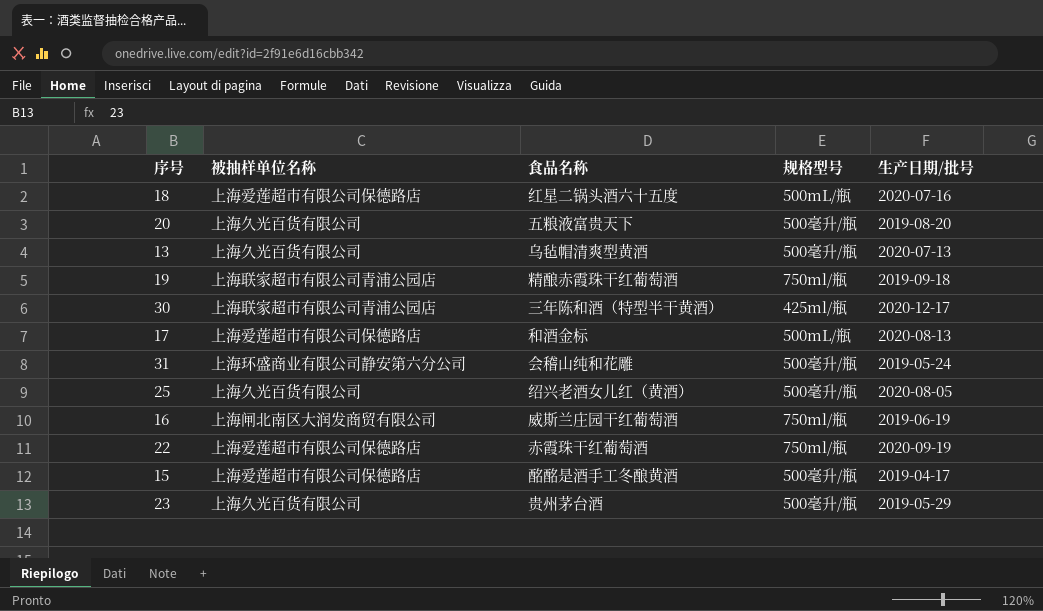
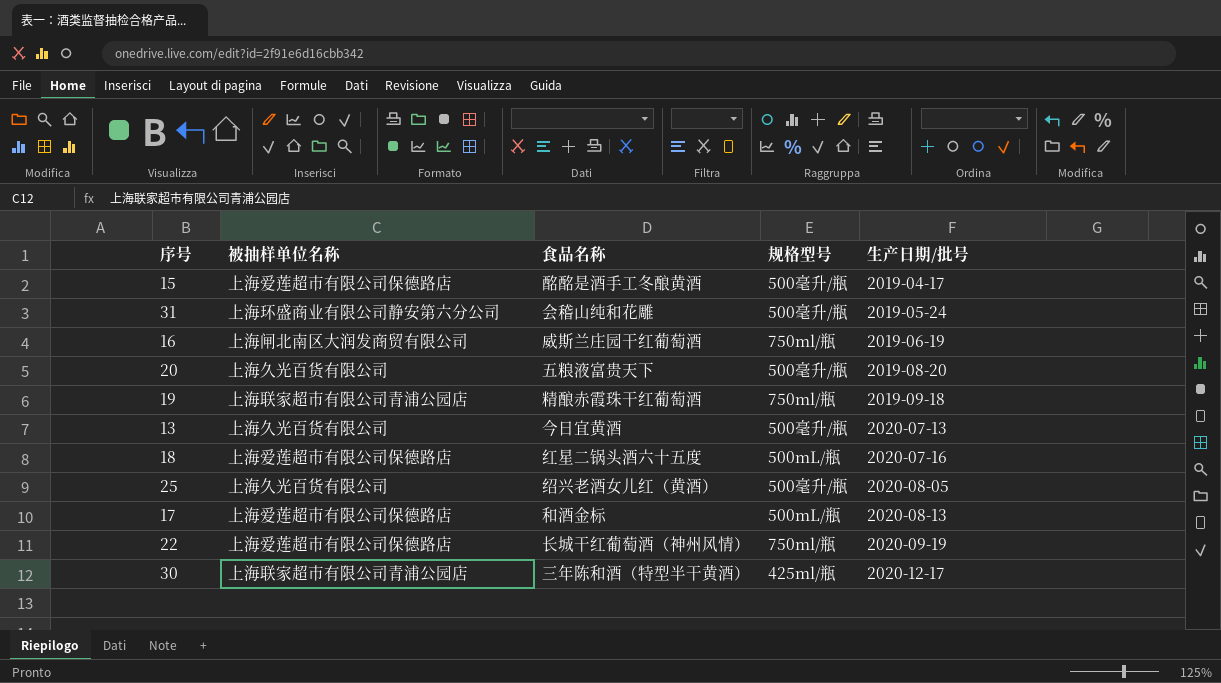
row order: none -> 生产日期/批号 ascending
row 23: 上海久光百货有限公司 | 贵州茅台酒 | 500毫升/瓶 | 2019-05-29 -> none
13 | 食品名称: 乌毡帽清爽型黄酒 -> 今日宜黄酒
22 | 食品名称: 赤霞珠干红葡萄酒 -> 长城干红葡萄酒（神州风情）

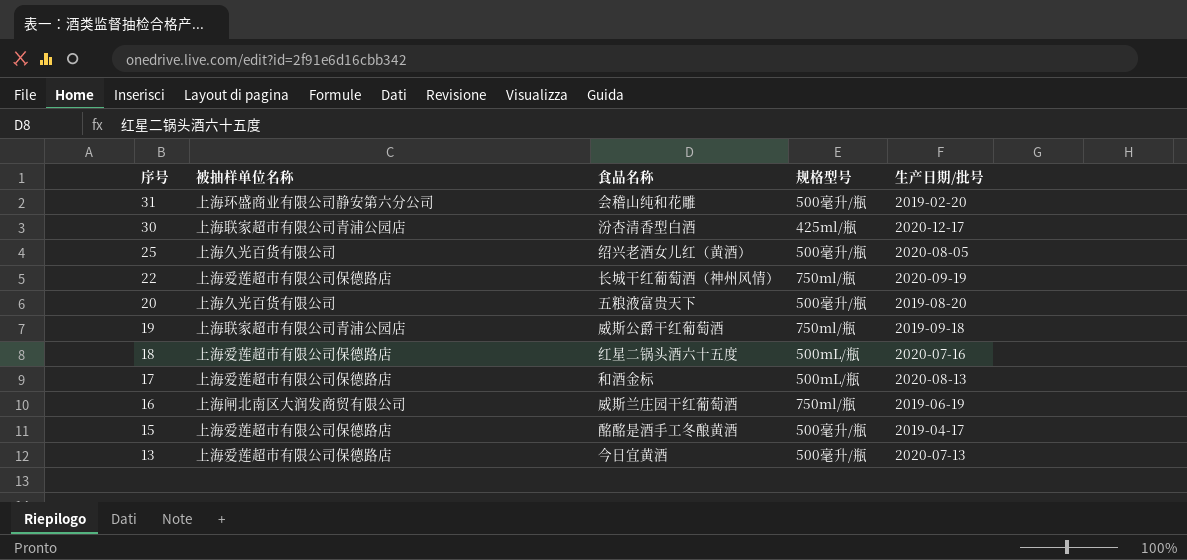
row order: 生产日期/批号 ascending -> 序号 descending
31 | 生产日期/批号: 2019-05-24 -> 2019-02-20
30 | 食品名称: 三年陈和酒（特型半干黄酒） -> 汾杏清香型白酒
19 | 食品名称: 精酿赤霞珠干红葡萄酒 -> 威斯公爵干红葡萄酒
13 | 被抽样单位名称: 上海久光百货有限公司 -> 上海爱莲超市有限公司保德路店

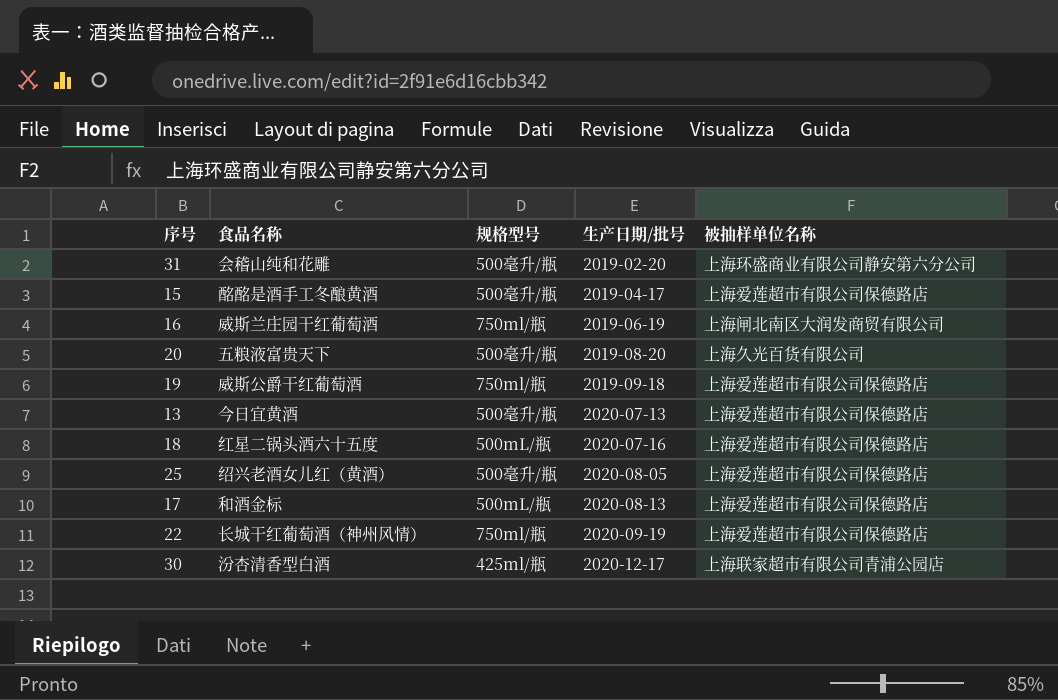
row order: 序号 descending -> 生产日期/批号 ascending
column 被抽样单位名称 | position: 2 -> 5
19 | 被抽样单位名称: 上海联家超市有限公司青浦公园店 -> 上海爱莲超市有限公司保德路店
25 | 被抽样单位名称: 上海久光百货有限公司 -> 上海爱莲超市有限公司保德路店

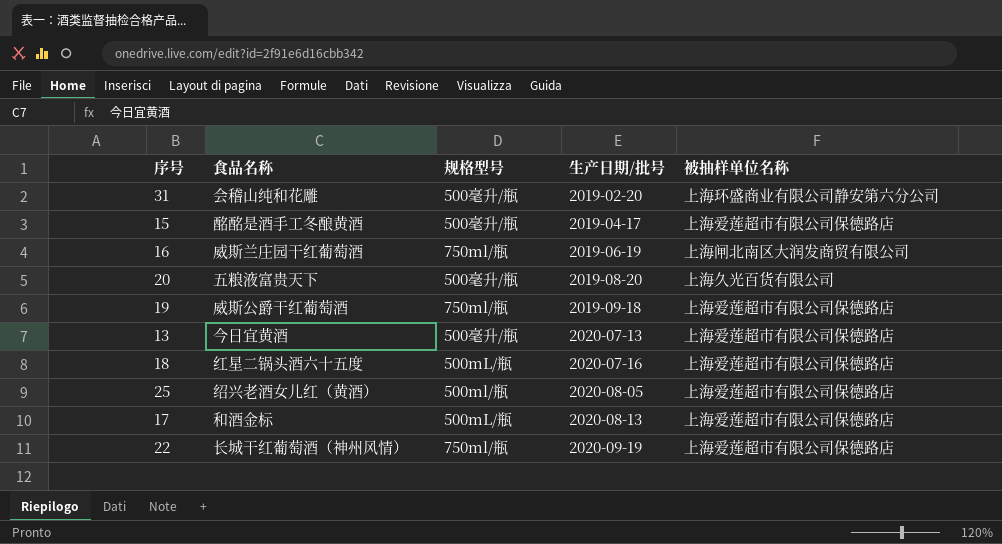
row 30: 汾杏清香型白酒 | 425ml/瓶 | 2020-12-17 | 上海联家超市有限公司青浦公园店 -> none
25 | 规格型号: 500毫升/瓶 -> 500ml/瓶

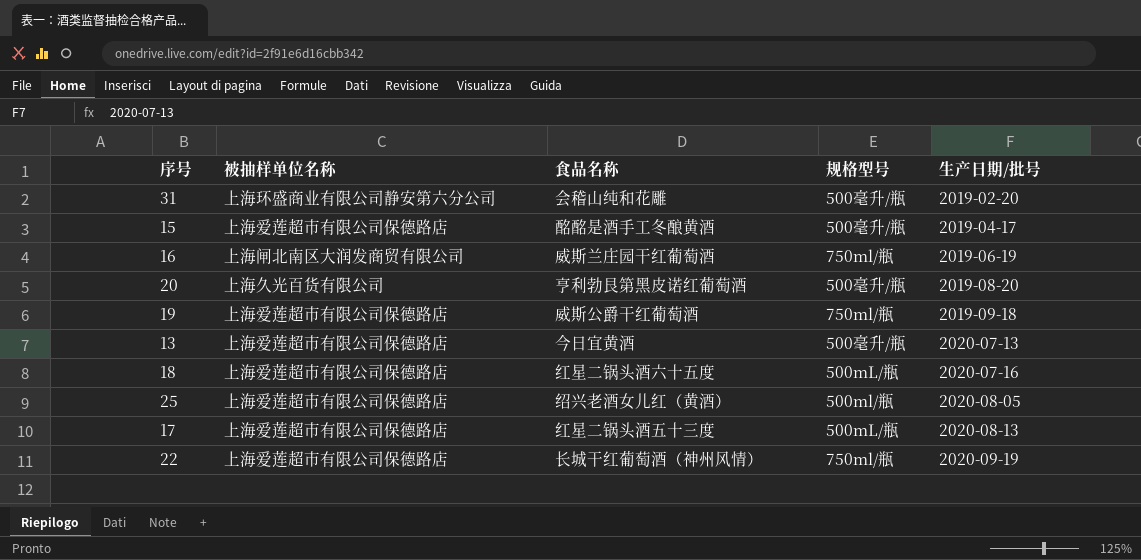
column 被抽样单位名称 | position: 5 -> 2
20 | 食品名称: 五粮液富贵天下 -> 亨利勃艮第黑皮诺红葡萄酒
17 | 食品名称: 和酒金标 -> 红星二锅头酒五十三度

